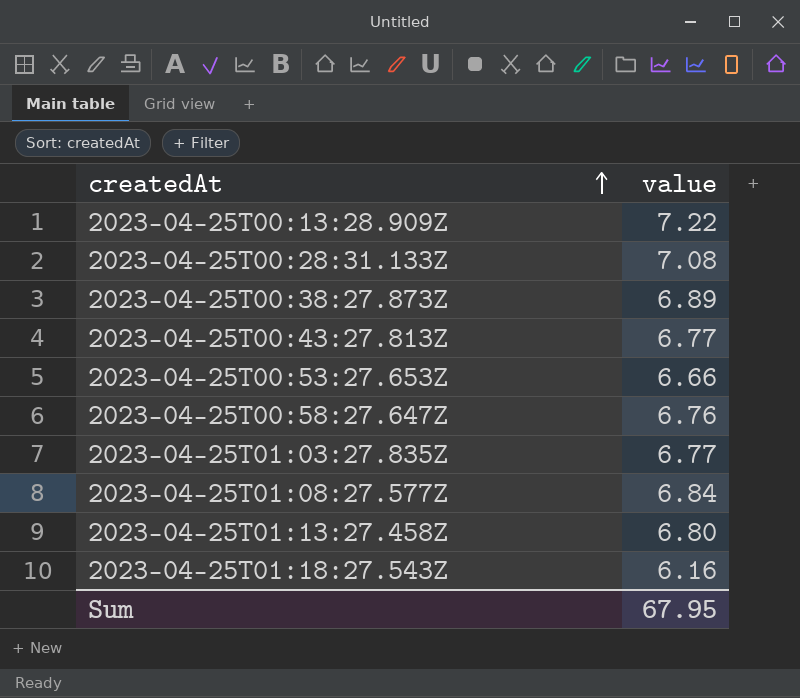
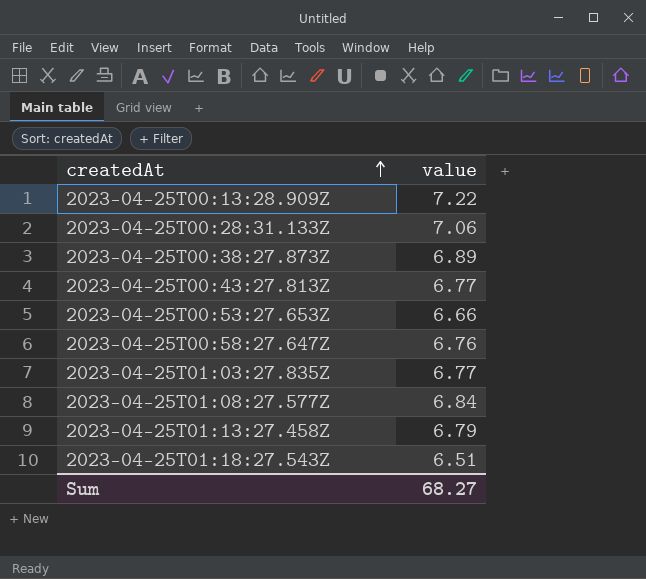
2023-04-25T00:28:31.133Z | value: 7.08 -> 7.06
2023-04-25T01:13:27.458Z | value: 6.80 -> 6.79
2023-04-25T01:18:27.543Z | value: 6.16 -> 6.51
Sum | value: 67.95 -> 68.27

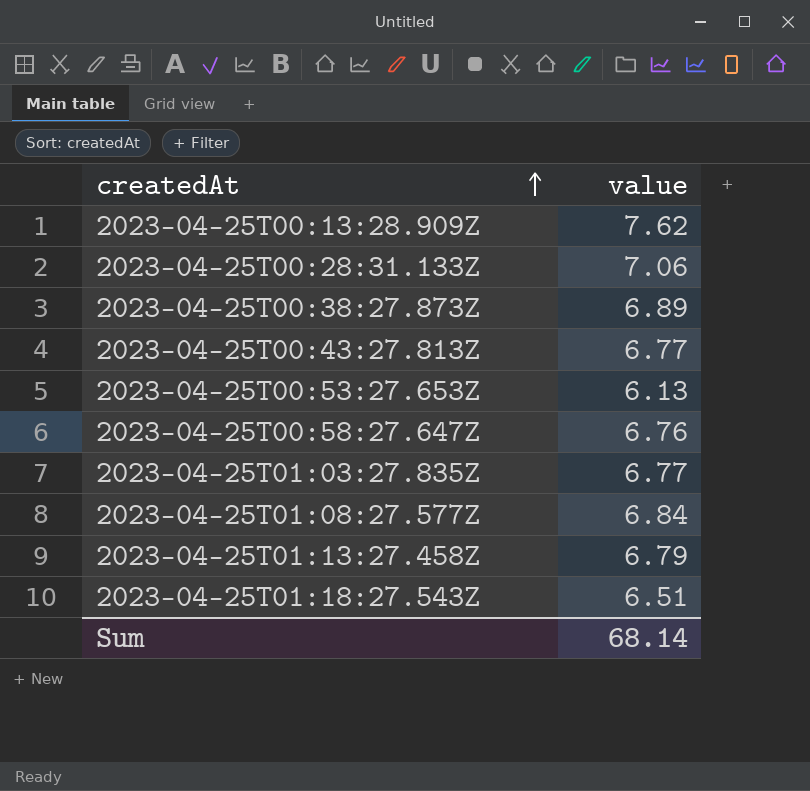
2023-04-25T00:13:28.909Z | value: 7.22 -> 7.62
2023-04-25T00:53:27.653Z | value: 6.66 -> 6.13
Sum | value: 68.27 -> 68.14

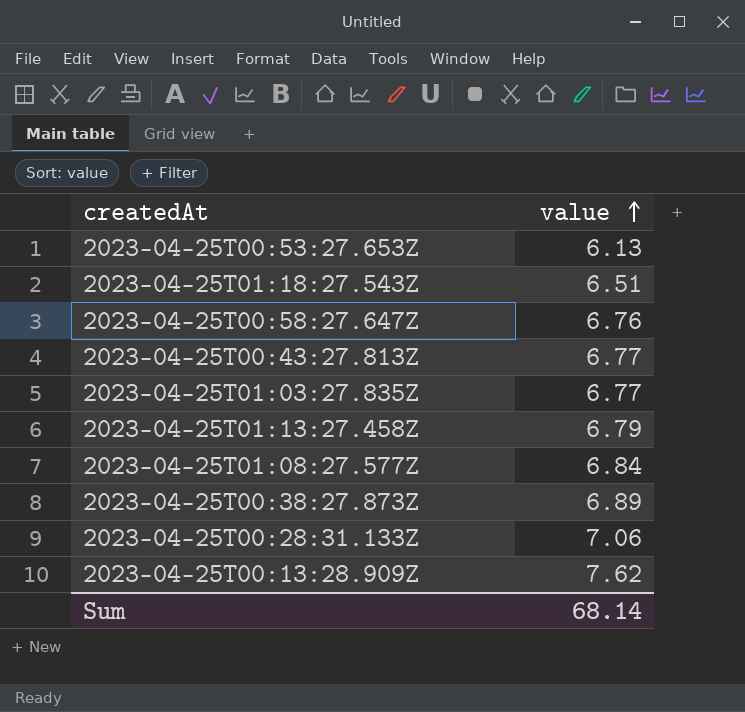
row order: createdAt ascending -> value ascending

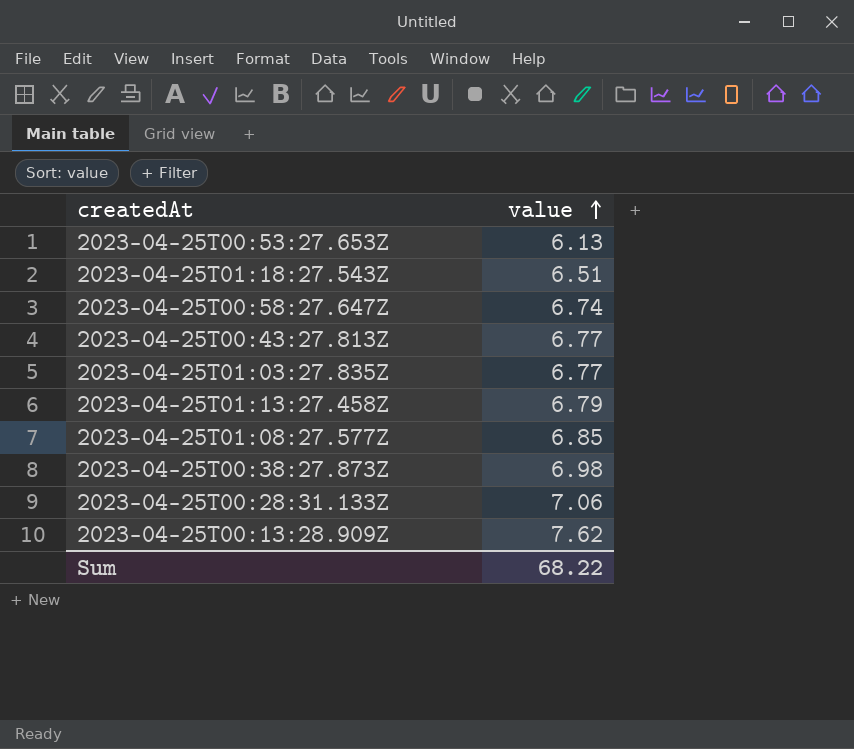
2023-04-25T00:58:27.647Z | value: 6.76 -> 6.74
2023-04-25T01:08:27.577Z | value: 6.84 -> 6.85
2023-04-25T00:38:27.873Z | value: 6.89 -> 6.98
Sum | value: 68.14 -> 68.22

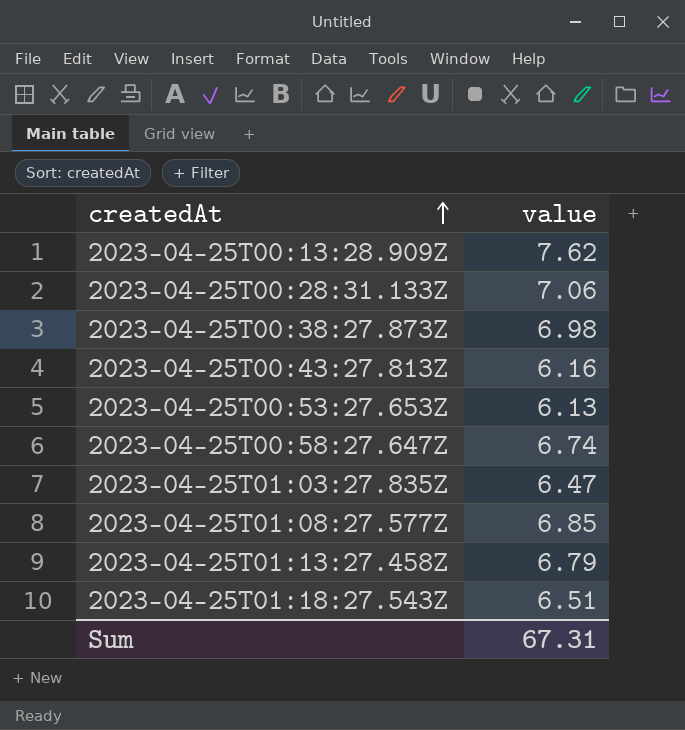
row order: value ascending -> createdAt ascending
2023-04-25T00:43:27.813Z | value: 6.77 -> 6.16
2023-04-25T01:03:27.835Z | value: 6.77 -> 6.47
Sum | value: 68.22 -> 67.31

